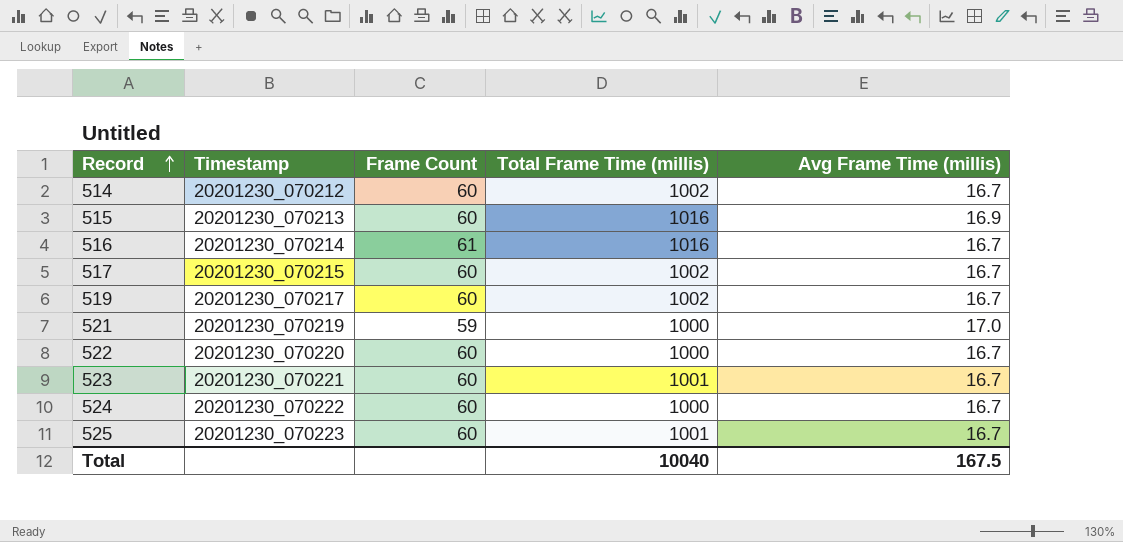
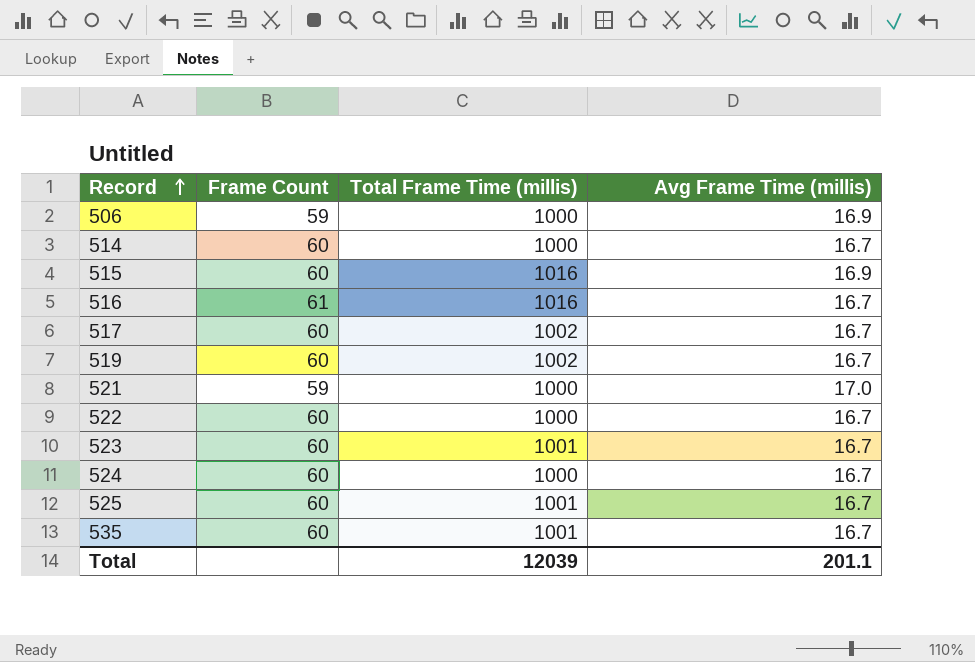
column Timestamp | position: 2 -> none
row 506: none -> 59 | 1000 | 16.9
514 | Total Frame Time (millis): 1002 -> 1000
row 535: none -> 60 | 1001 | 16.7
Total | Total Frame Time (millis): 10040 -> 12039
Total | Avg Frame Time (millis): 167.5 -> 201.1

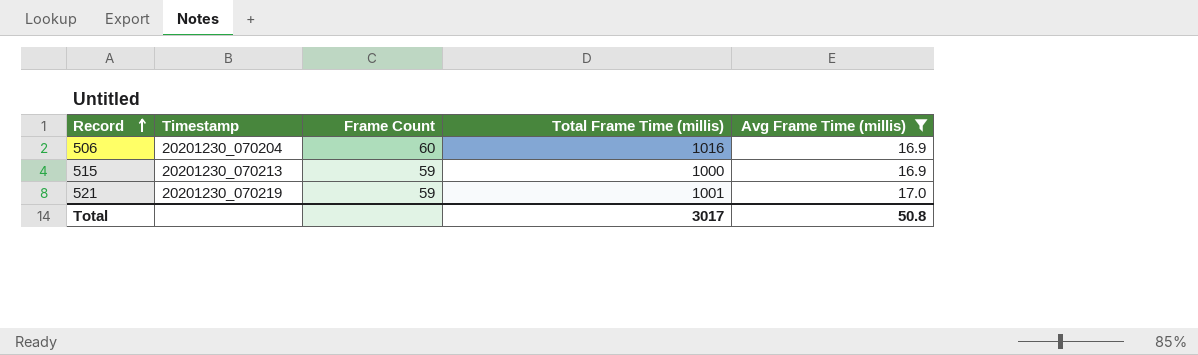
filter: none -> Avg Frame Time (millis) != 16.7
column Timestamp | position: none -> 2
506 | Frame Count: 59 -> 60
506 | Total Frame Time (millis): 1000 -> 1016
515 | Frame Count: 60 -> 59
515 | Total Frame Time (millis): 1016 -> 1000
521 | Total Frame Time (millis): 1000 -> 1001
Total | Total Frame Time (millis): 12039 -> 3017
Total | Avg Frame Time (millis): 201.1 -> 50.8

